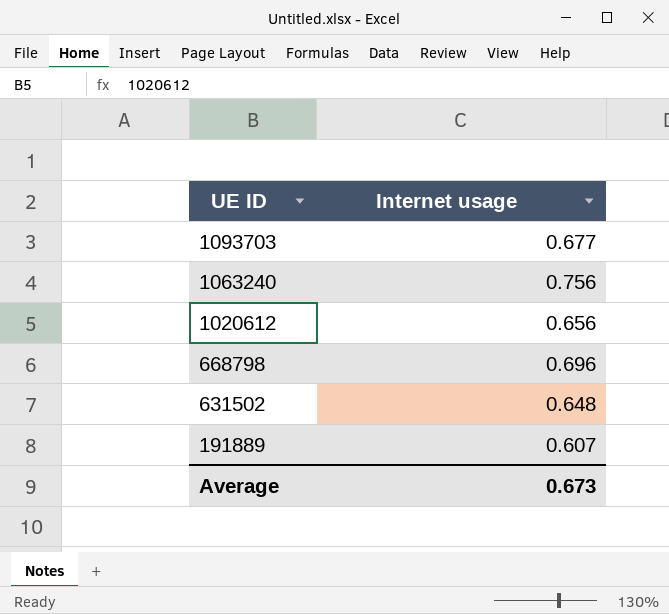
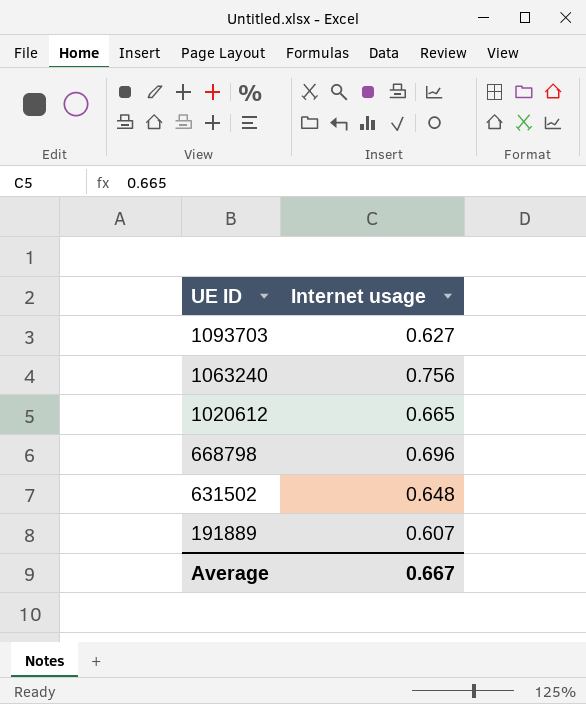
1093703 | Internet usage: 0.677 -> 0.627
1020612 | Internet usage: 0.656 -> 0.665
Average | Internet usage: 0.673 -> 0.667

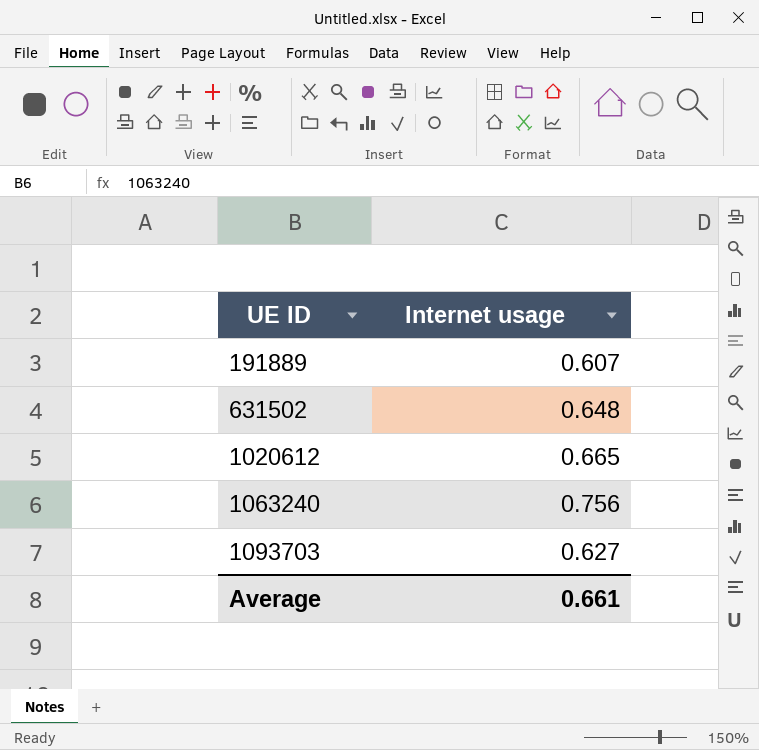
row order: UE ID descending -> UE ID ascending
row 668798: 0.696 -> none
Average | Internet usage: 0.667 -> 0.661

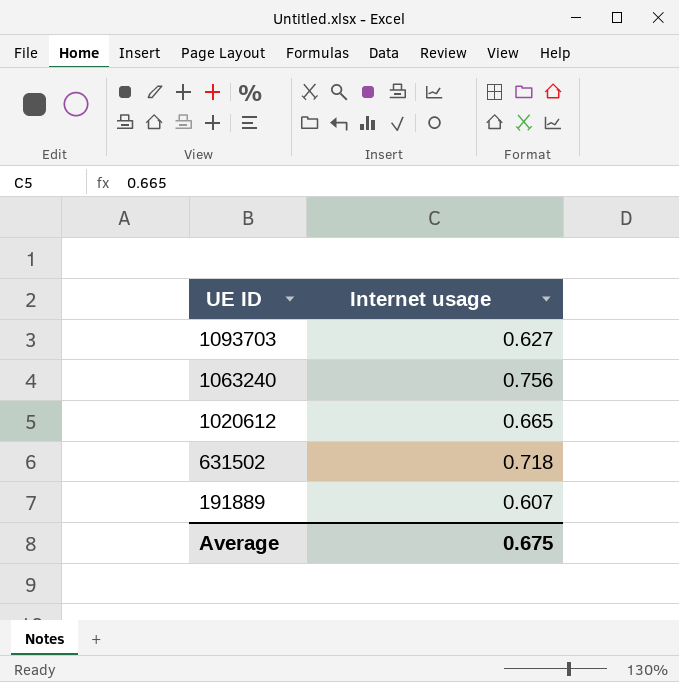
row order: UE ID ascending -> UE ID descending
631502 | Internet usage: 0.648 -> 0.718
Average | Internet usage: 0.661 -> 0.675

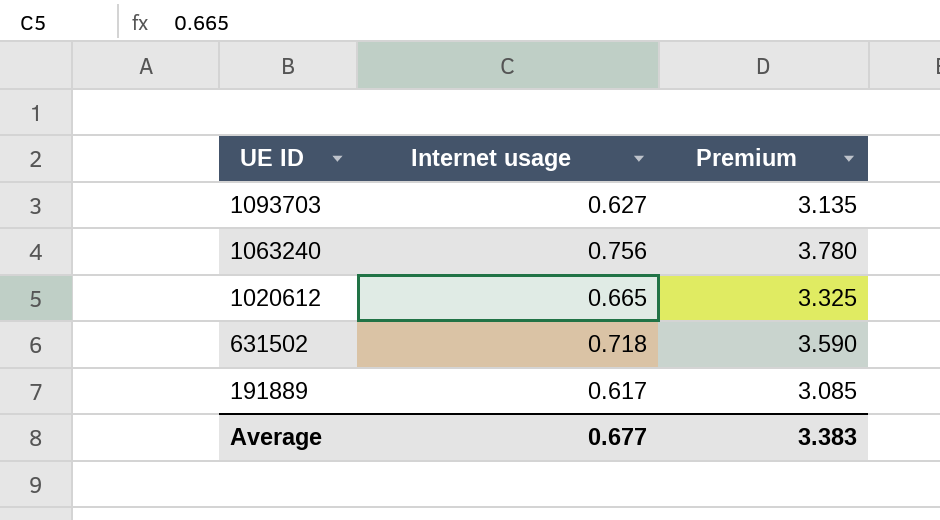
column Premium | formula: none -> [Internet usage] * 5
191889 | Internet usage: 0.607 -> 0.617
Average | Internet usage: 0.675 -> 0.677

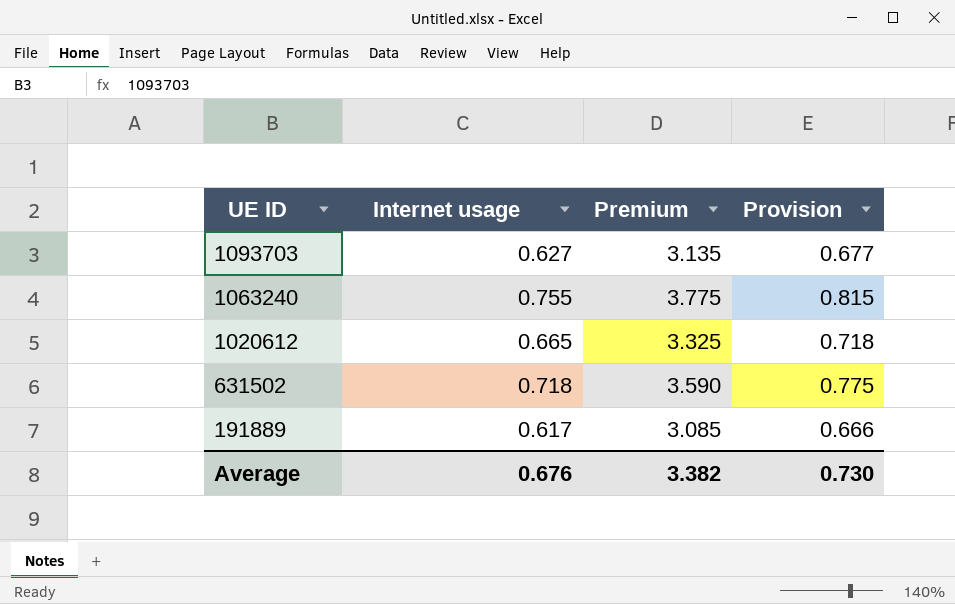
column Provision | formula: none -> [Internet usage] * 1.08
1063240 | Internet usage: 0.756 -> 0.755
1063240 | Premium: 3.780 -> 3.775
Average | Internet usage: 0.677 -> 0.676
Average | Premium: 3.383 -> 3.382

